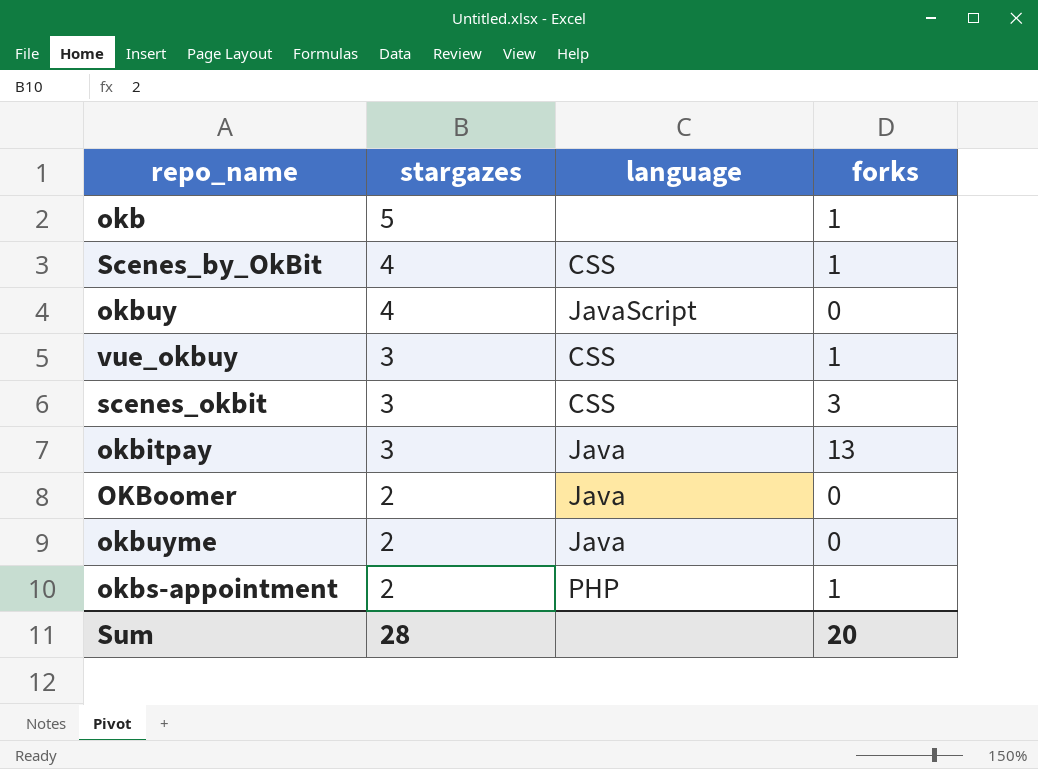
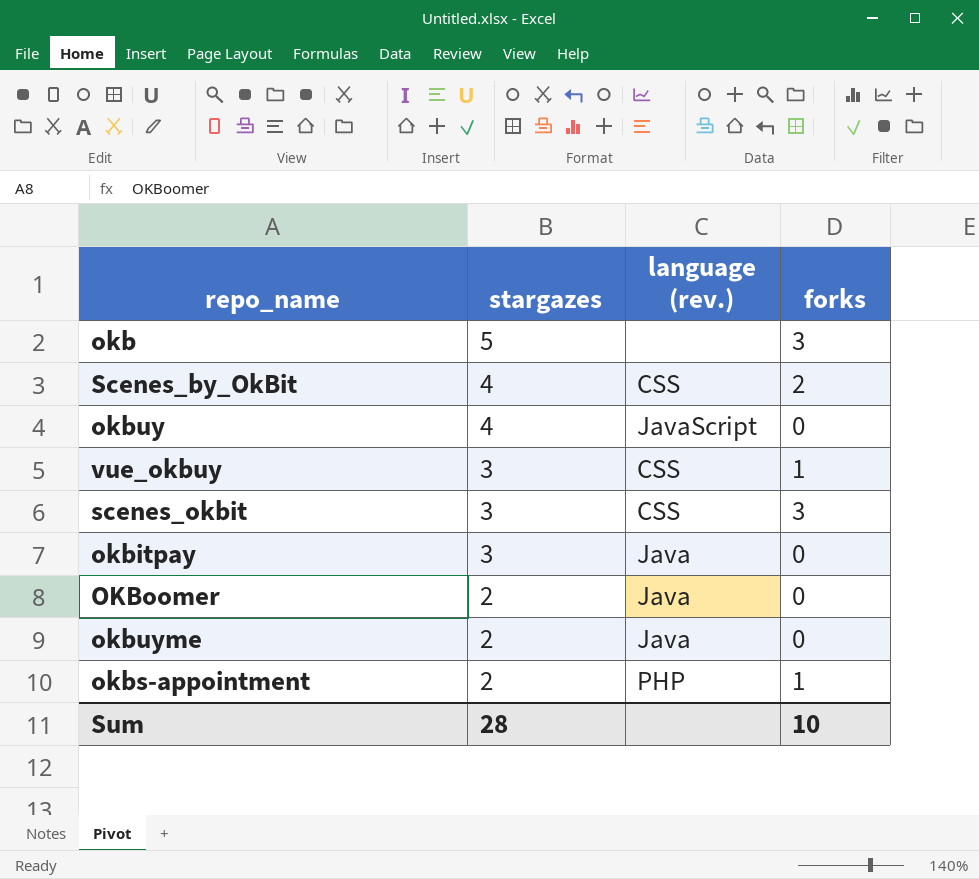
column name: language -> language (rev.)
okb | forks: 1 -> 3
Scenes_by_OkBit | forks: 1 -> 2
okbitpay | forks: 13 -> 0
Sum | forks: 20 -> 10

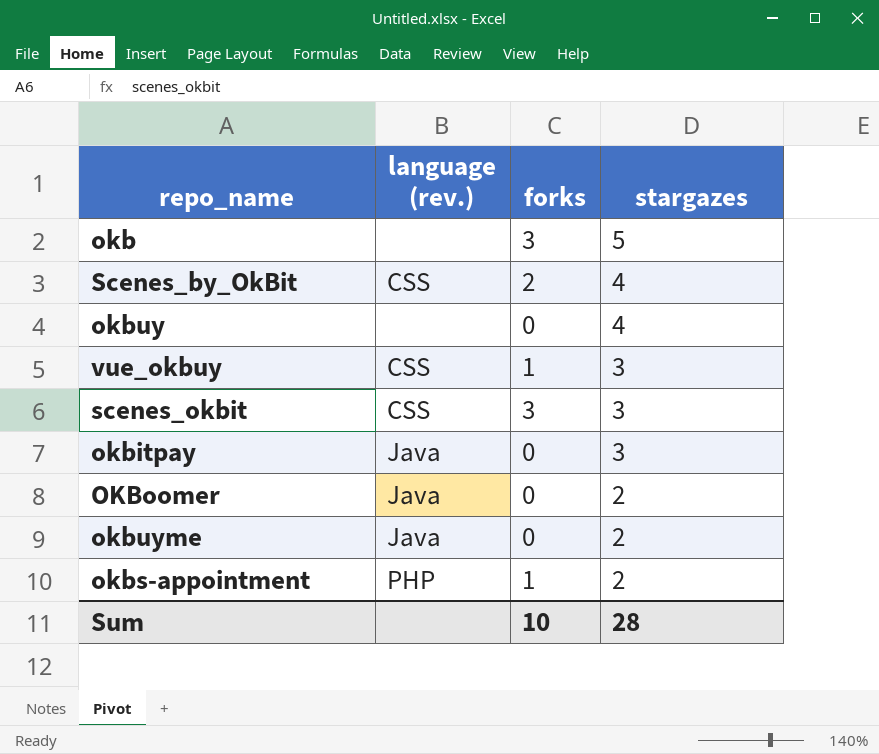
column stargazes | position: 2 -> 4
okbuy | language (rev.): JavaScript -> none

